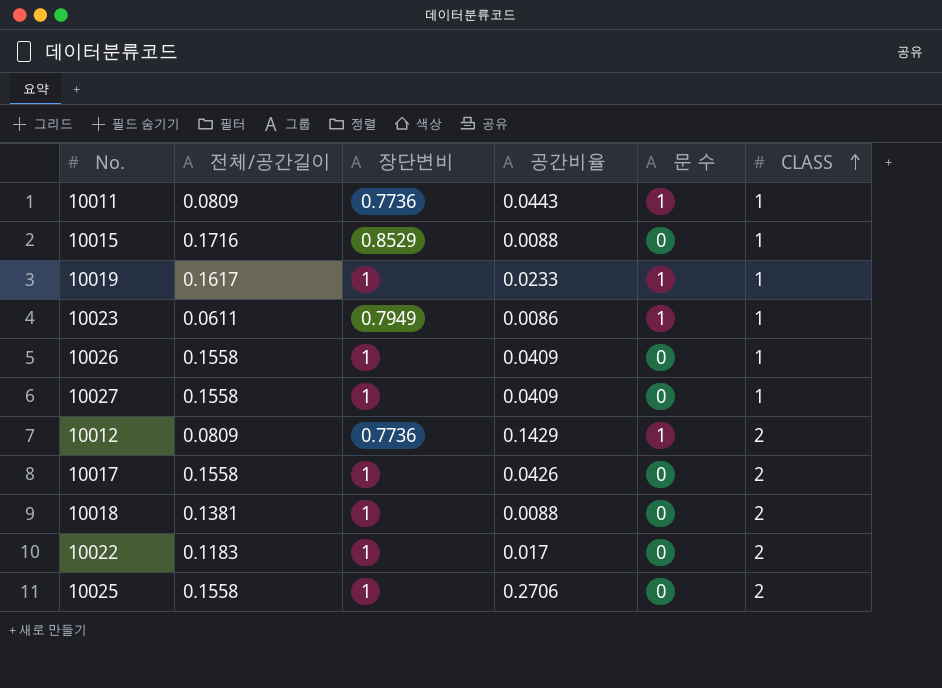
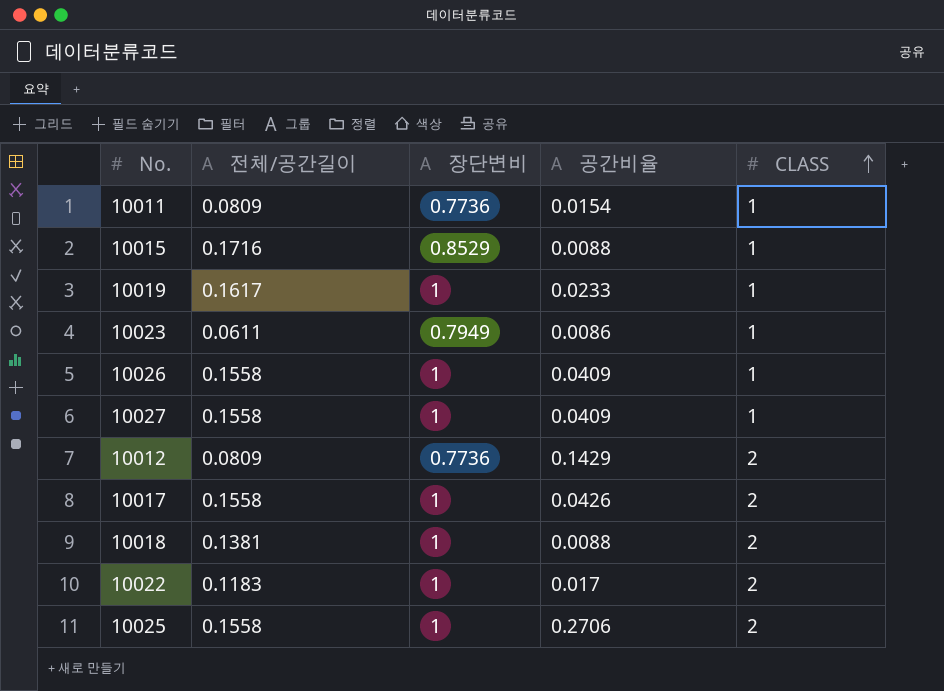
column 문 수 | position: 5 -> none
10011 | 공간비율: 0.0443 -> 0.0154

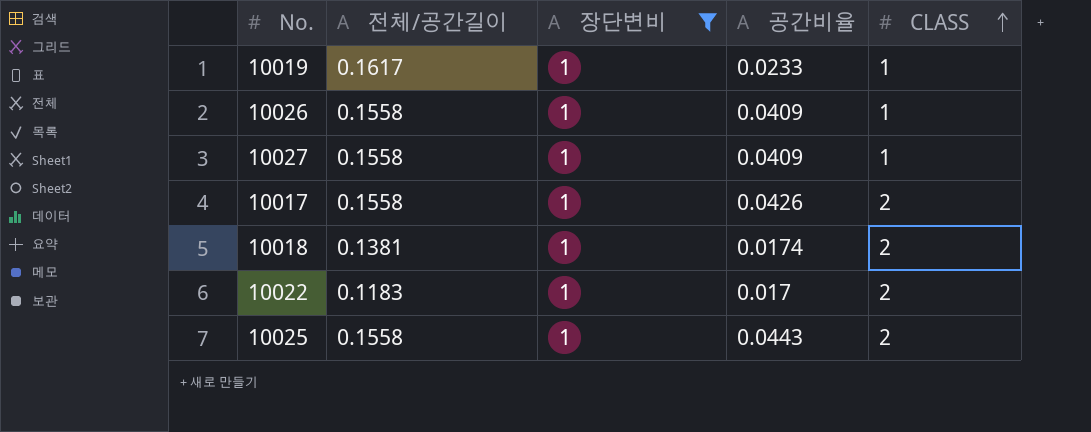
filter: none -> 장단변비 = 1
10018 | 공간비율: 0.0088 -> 0.0174
10025 | 공간비율: 0.2706 -> 0.0443

